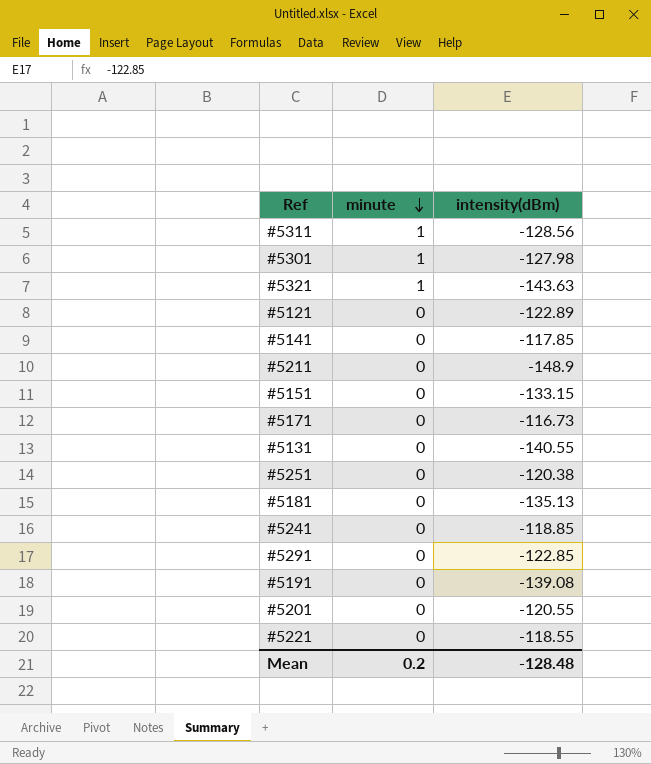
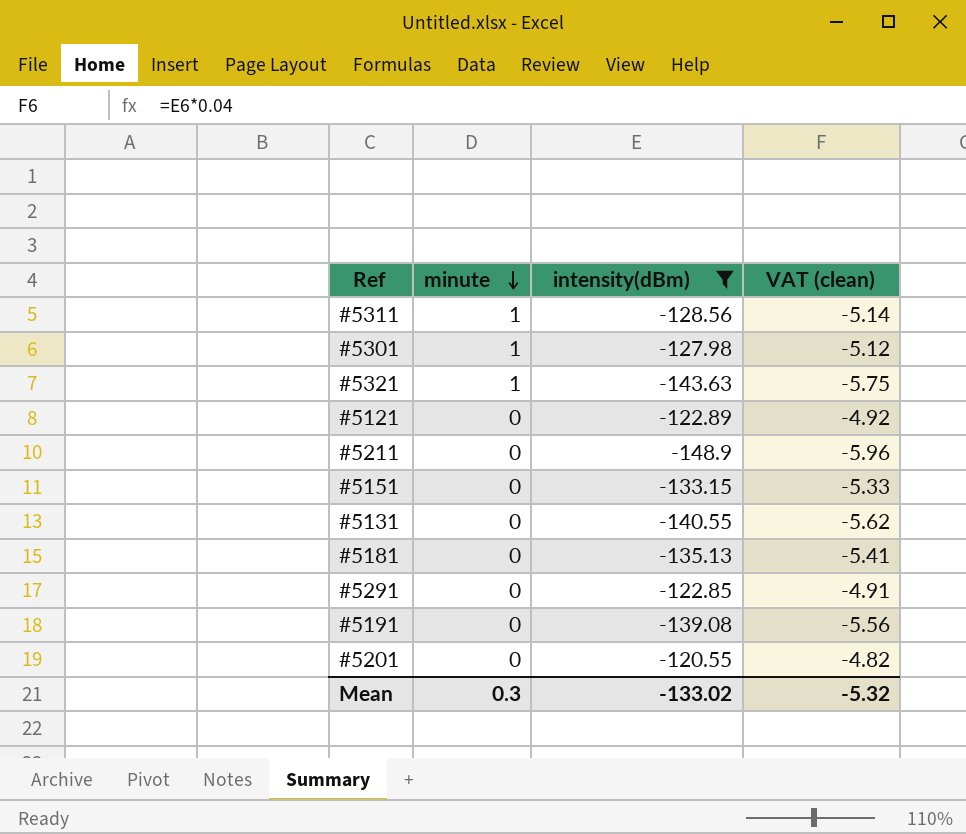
filter: none -> intensity(dBm) <= -120.55
column VAT (clean) | formula: none -> [intensity(dBm)] * 0.04
Mean | minute: 0.2 -> 0.3
Mean | intensity(dBm): -128.48 -> -133.02

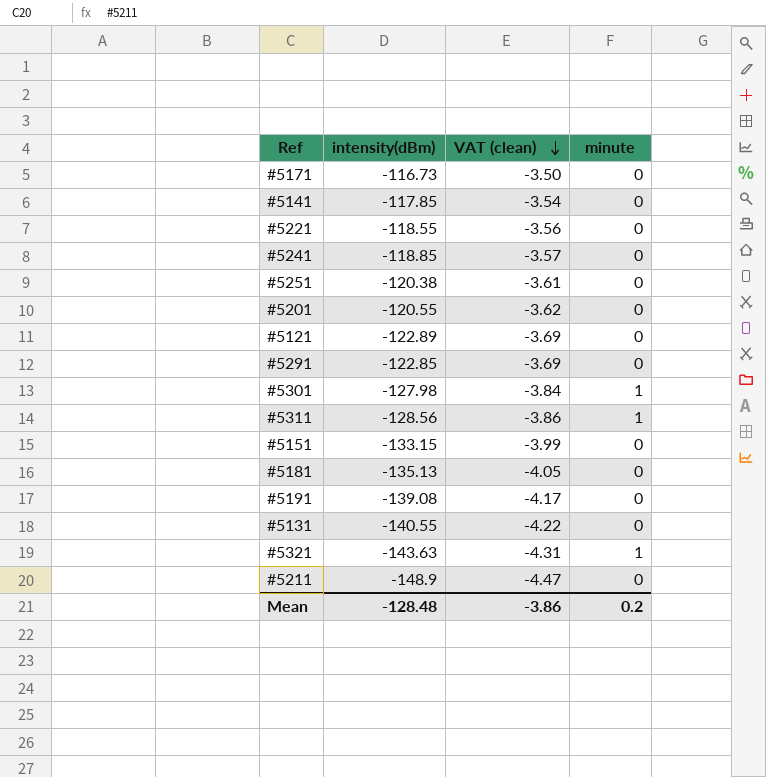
filter: intensity(dBm) <= -120.55 -> none
row order: minute descending -> VAT (clean) descending
column VAT (clean) | formula: [intensity(dBm)] * 0.04 -> [intensity(dBm)] * 0.03
column minute | position: 2 -> 4
Mean | intensity(dBm): -133.02 -> -128.48
Mean | VAT (clean): -5.32 -> -3.86
Mean | minute: 0.3 -> 0.2

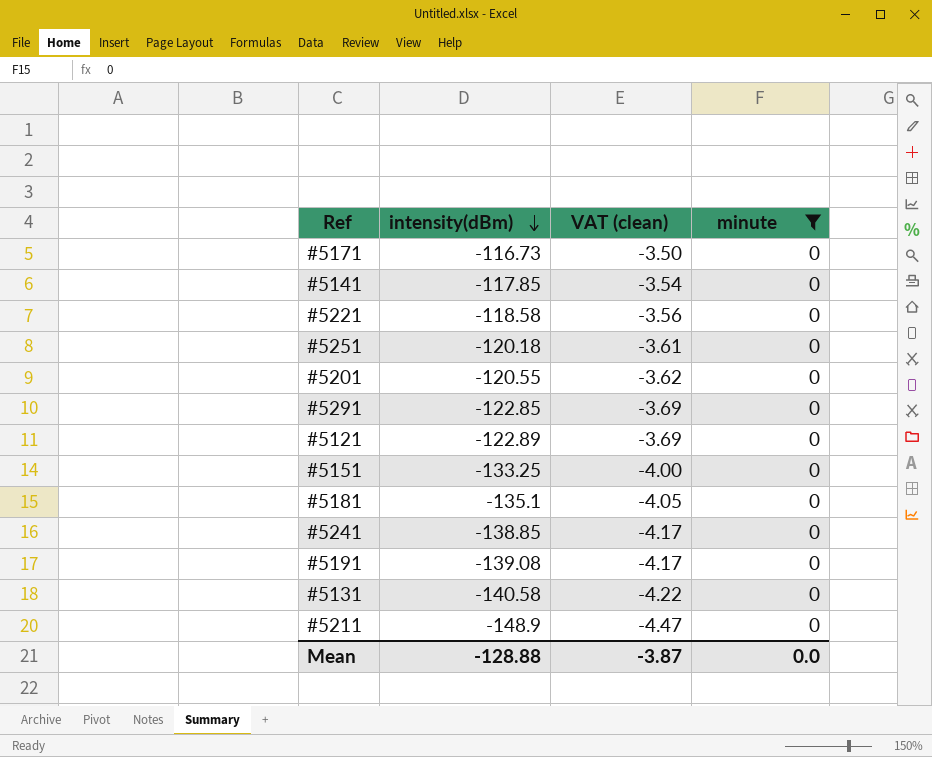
filter: none -> minute = 0
row order: VAT (clean) descending -> intensity(dBm) descending
#5221 | intensity(dBm): -118.55 -> -118.58
#5251 | intensity(dBm): -120.38 -> -120.18
#5151 | intensity(dBm): -133.15 -> -133.25
#5151 | VAT (clean): -3.99 -> -4.00
#5181 | intensity(dBm): -135.13 -> -135.1
#5241 | intensity(dBm): -118.85 -> -138.85
#5241 | VAT (clean): -3.57 -> -4.17
#5131 | intensity(dBm): -140.55 -> -140.58
Mean | intensity(dBm): -128.48 -> -128.88
Mean | VAT (clean): -3.86 -> -3.87
Mean | minute: 0.2 -> 0.0

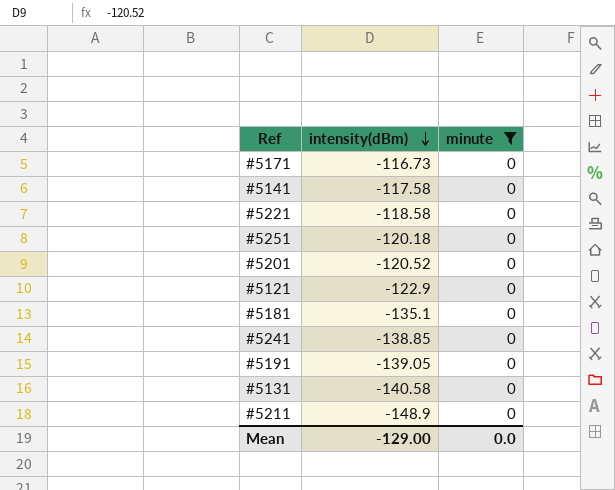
column VAT (clean) | formula: [intensity(dBm)] * 0.03 -> none
row #5291: -122.85 | -3.69 | 0 -> none
row #5151: -133.25 | -4.00 | 0 -> none
#5141 | intensity(dBm): -117.85 -> -117.58
#5201 | intensity(dBm): -120.55 -> -120.52
#5121 | intensity(dBm): -122.89 -> -122.9
#5191 | intensity(dBm): -139.08 -> -139.05
Mean | intensity(dBm): -128.88 -> -129.00

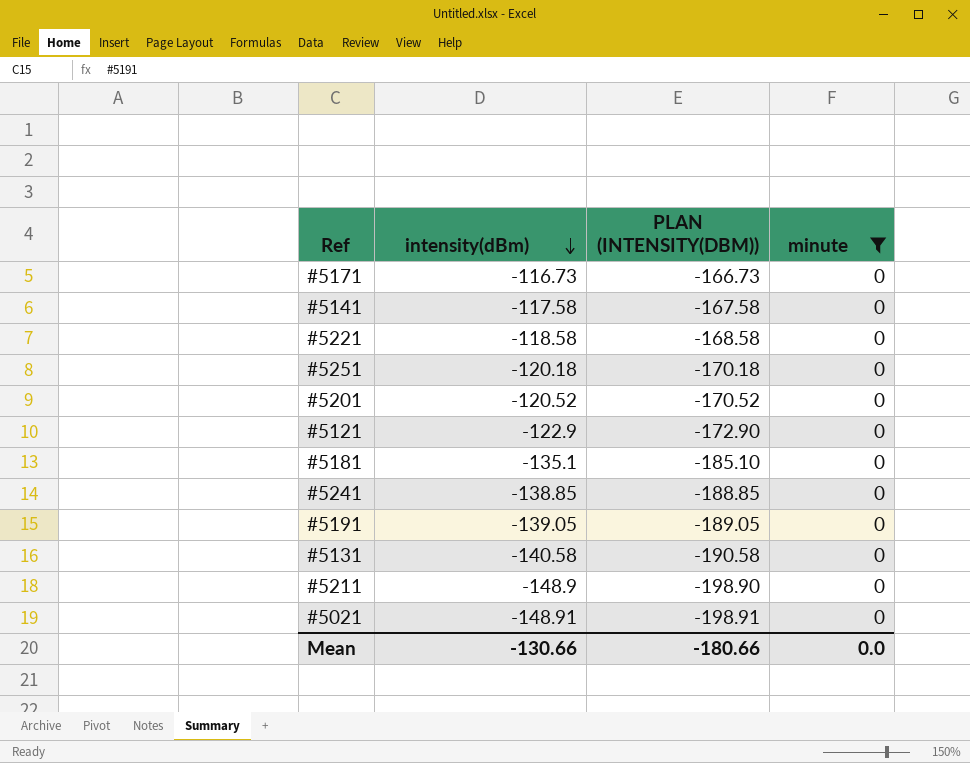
column PLAN (INTENSITY(DBM)) | formula: none -> [intensity(dBm)] - 50
row #5021: none -> -148.91 | -198.91 | 0
Mean | intensity(dBm): -129.00 -> -130.66

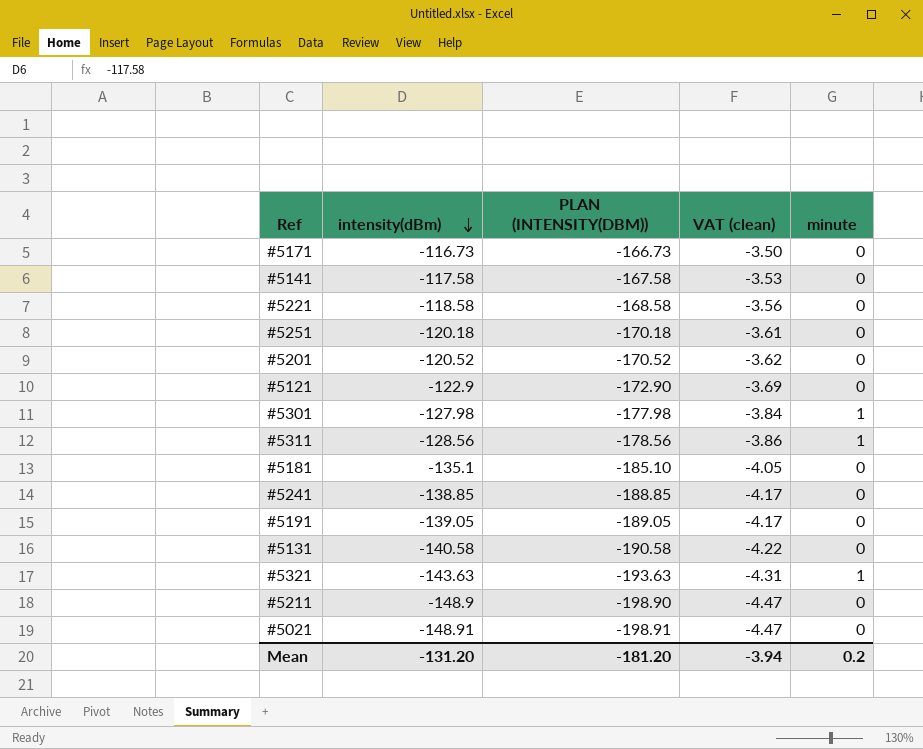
filter: minute = 0 -> none
column VAT (clean) | formula: none -> [intensity(dBm)] * 0.03
Mean | intensity(dBm): -130.66 -> -131.20
Mean | PLAN (INTENSITY(DBM)): -180.66 -> -181.20
Mean | minute: 0.0 -> 0.2

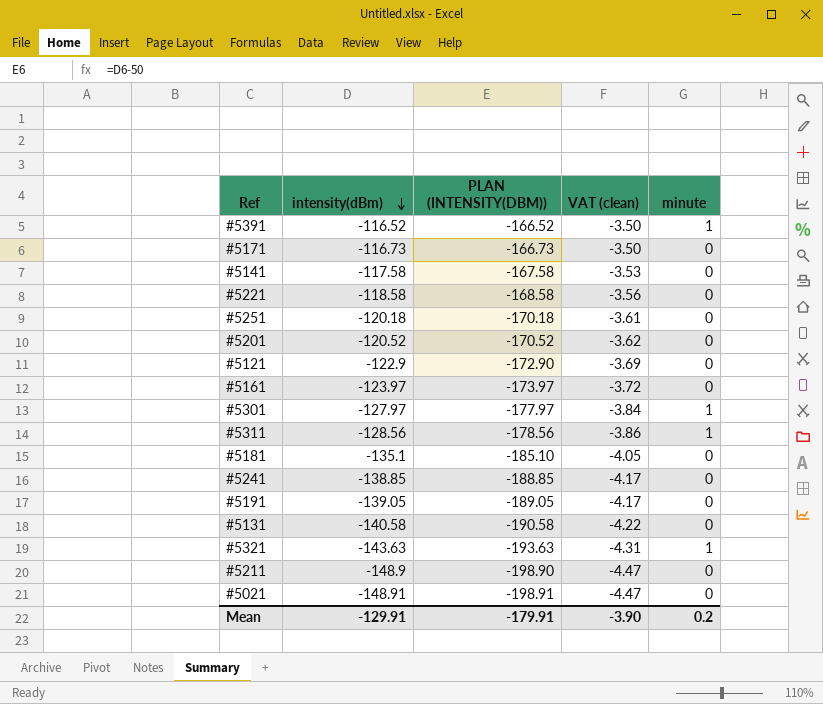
row #5391: none -> -116.52 | -166.52 | -3.50 | 1
row #5161: none -> -123.97 | -173.97 | -3.72 | 0
#5301 | intensity(dBm): -127.98 -> -127.97
#5301 | PLAN (INTENSITY(DBM)): -177.98 -> -177.97
Mean | intensity(dBm): -131.20 -> -129.91
Mean | PLAN (INTENSITY(DBM)): -181.20 -> -179.91
Mean | VAT (clean): -3.94 -> -3.90

